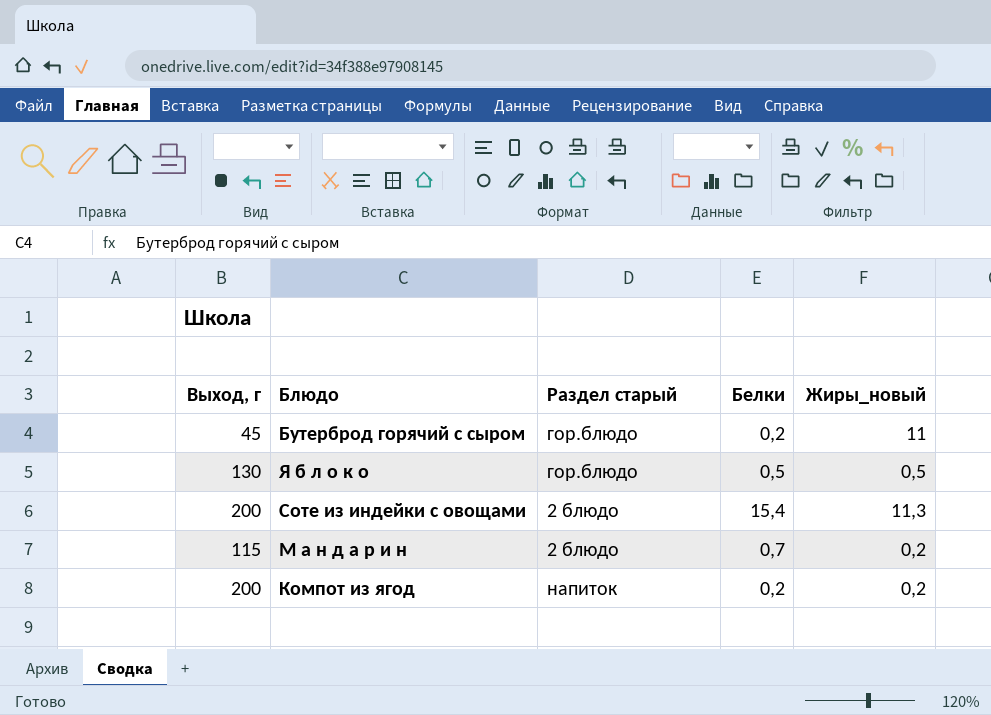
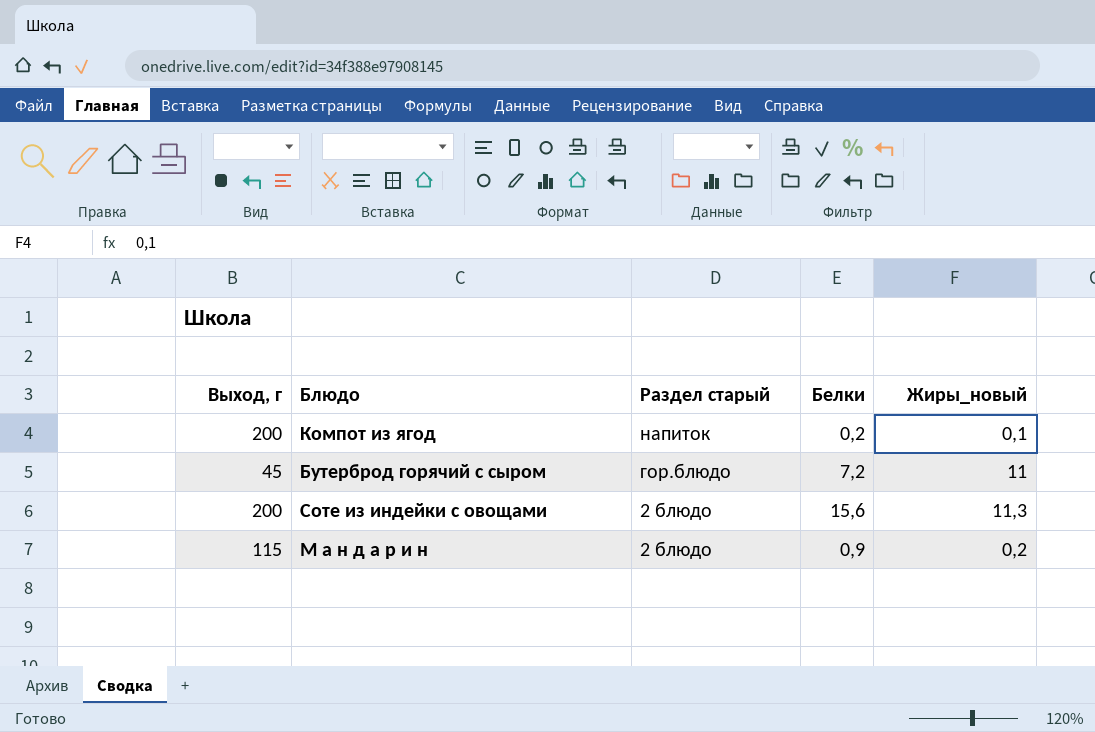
row order: none -> Раздел старый descending
row Я б л о к о: 130 | гор.блюдо | 0,5 | 0,5 -> none
Компот из ягод | Жиры_новый: 0,2 -> 0,1
Бутерброд горячий с сыром | Белки: 0,2 -> 7,2
Соте из индейки с овощами | Белки: 15,4 -> 15,6
М а н д а р и н | Белки: 0,7 -> 0,9

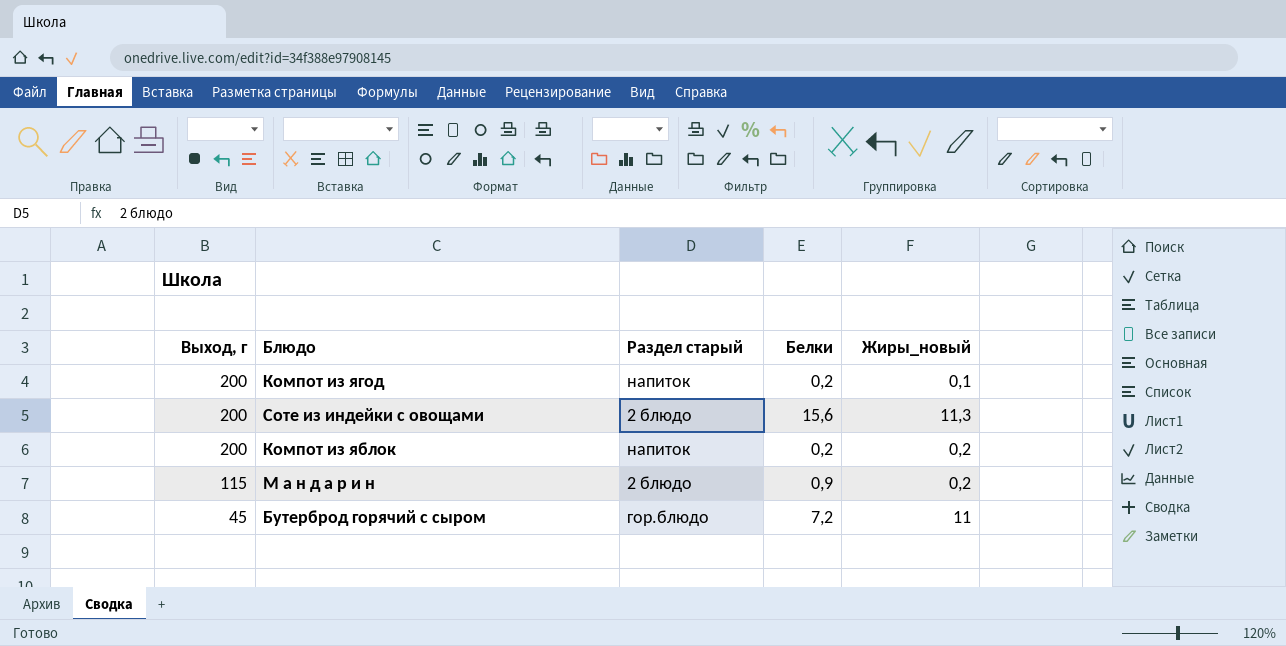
row order: Раздел старый descending -> Выход, г descending
row Компот из яблок: none -> 200 | напиток | 0,2 | 0,2

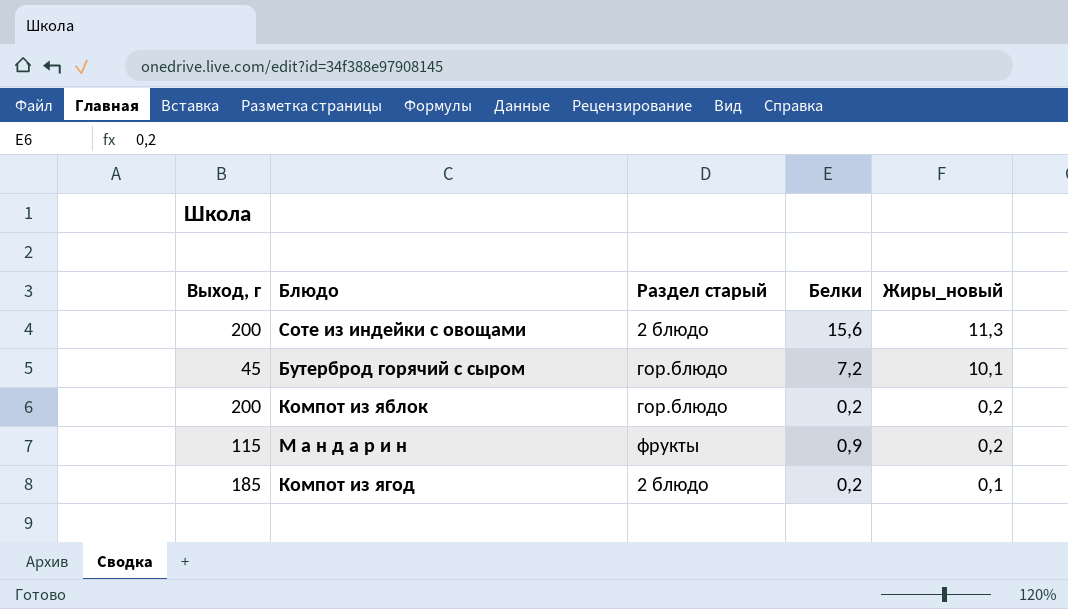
row order: Выход, г descending -> Жиры_новый descending
Бутерброд горячий с сыром | Жиры_новый: 11 -> 10,1
Компот из яблок | Раздел старый: напиток -> гор.блюдо
М а н д а р и н | Раздел старый: 2 блюдо -> фрукты
Компот из ягод | Выход, г: 200 -> 185
Компот из ягод | Раздел старый: напиток -> 2 блюдо

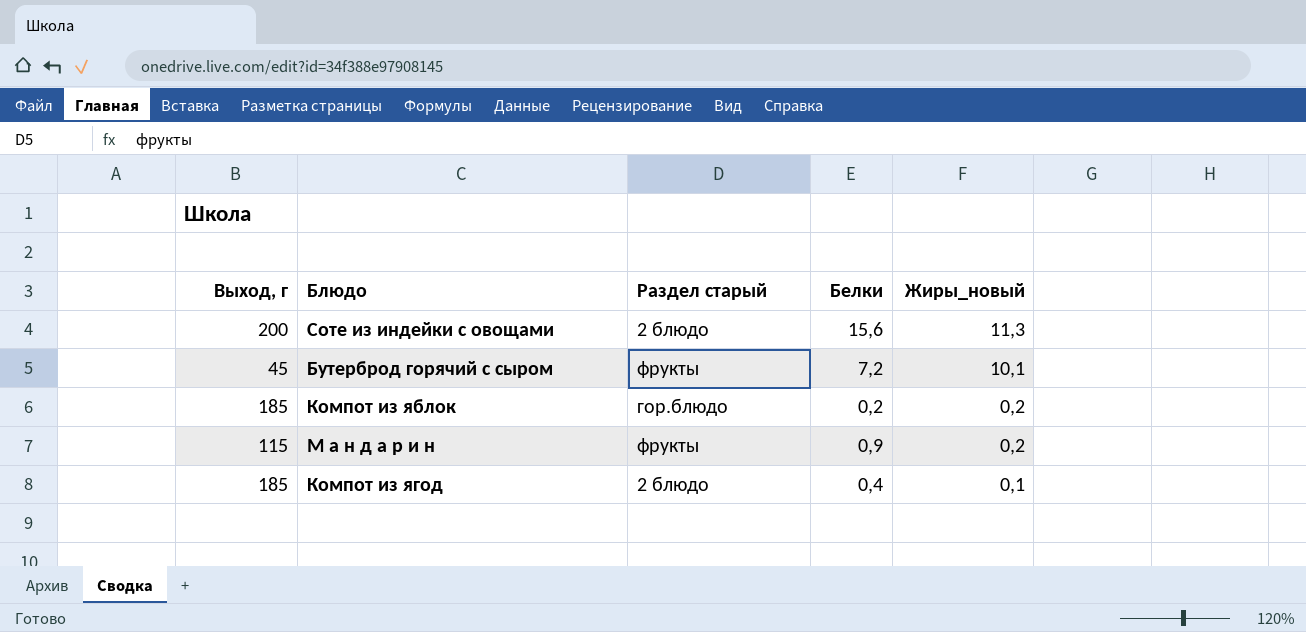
Бутерброд горячий с сыром | Раздел старый: гор.блюдо -> фрукты
Компот из яблок | Выход, г: 200 -> 185
Компот из ягод | Белки: 0,2 -> 0,4

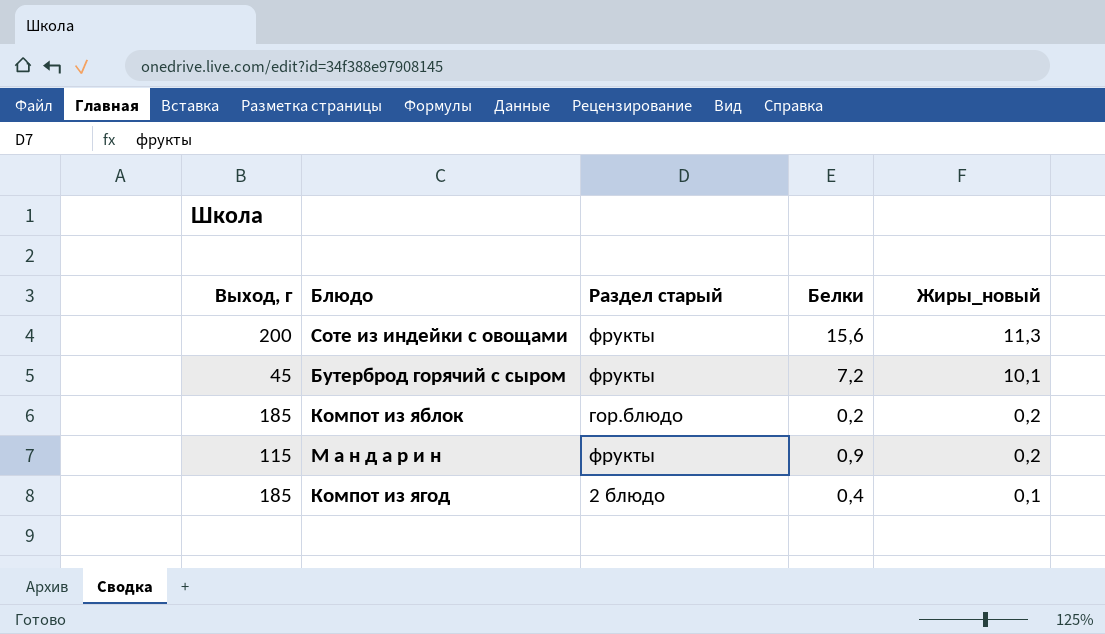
Соте из индейки с овощами | Раздел старый: 2 блюдо -> фрукты

